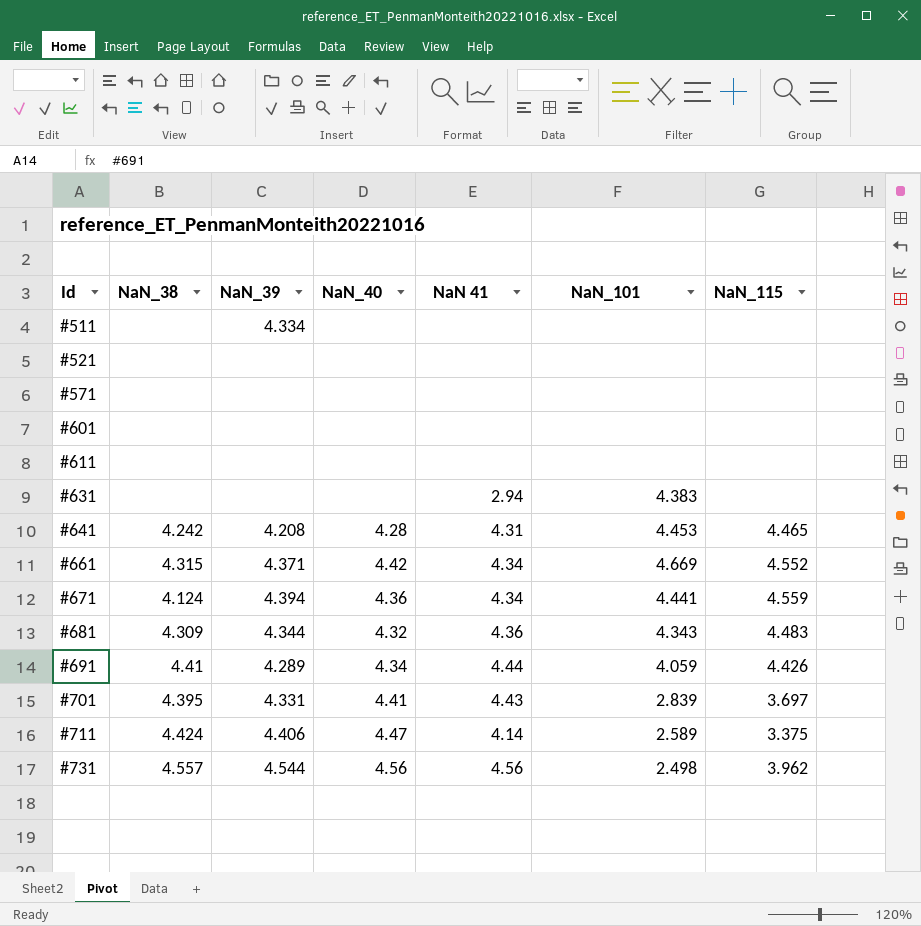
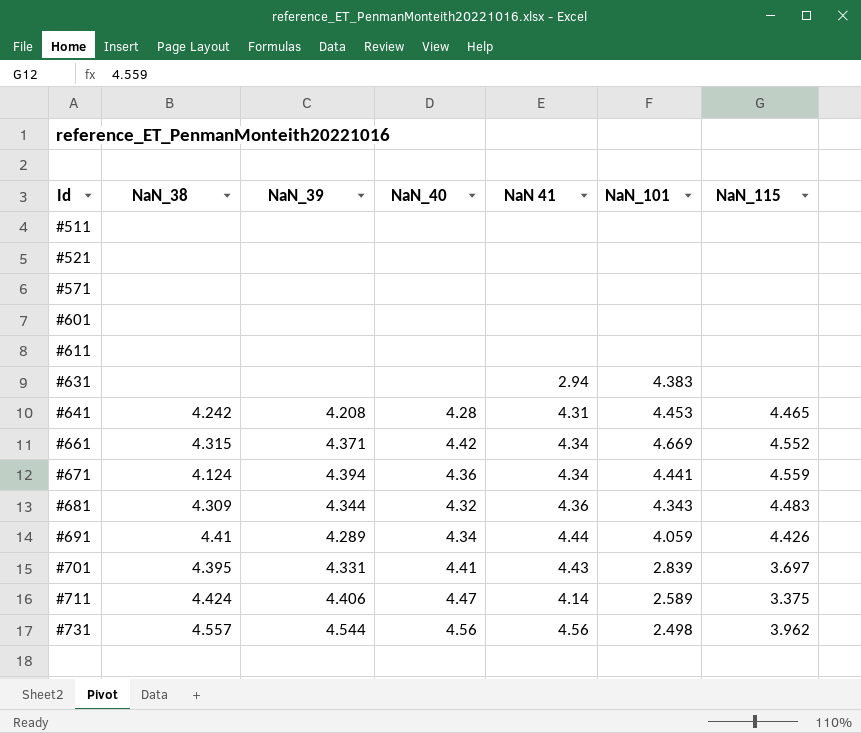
#511 | NaN_39: 4.334 -> none

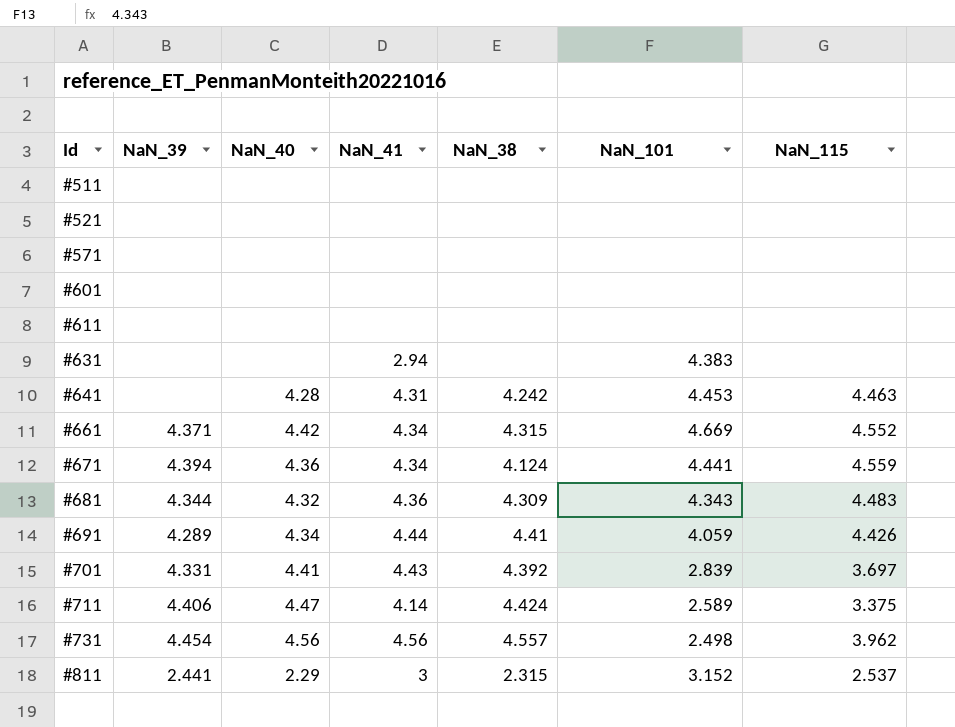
column name: NaN 41 -> NaN_41
column NaN_38 | position: 2 -> 5
#641 | NaN_39: 4.208 -> none
#641 | NaN_115: 4.465 -> 4.463
#701 | NaN_38: 4.395 -> 4.392
#731 | NaN_39: 4.544 -> 4.454
row #811: none -> 2.441 | 2.29 | 3 | 2.315 | 3.152 | 2.537

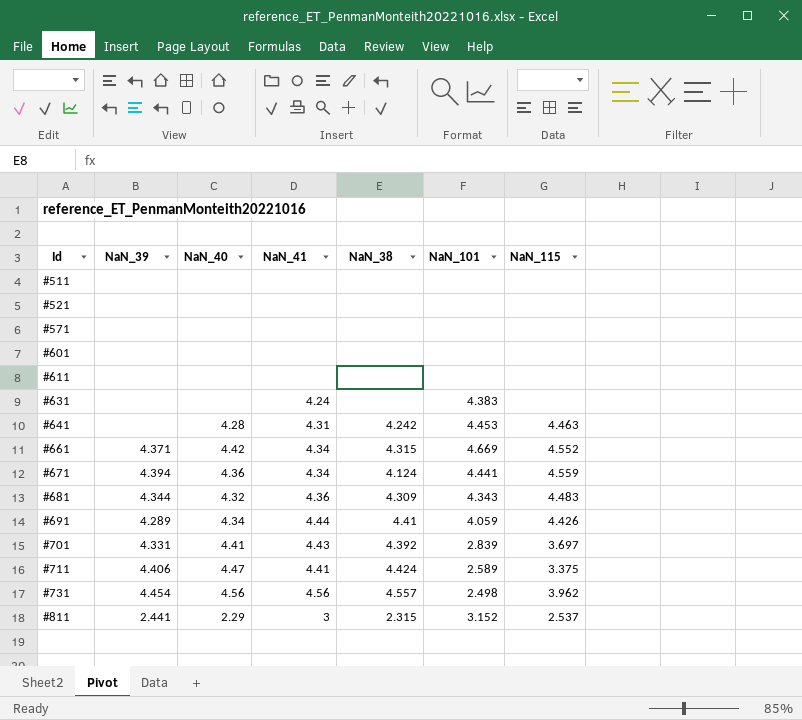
#631 | NaN_41: 2.94 -> 4.24
#711 | NaN_41: 4.14 -> 4.41

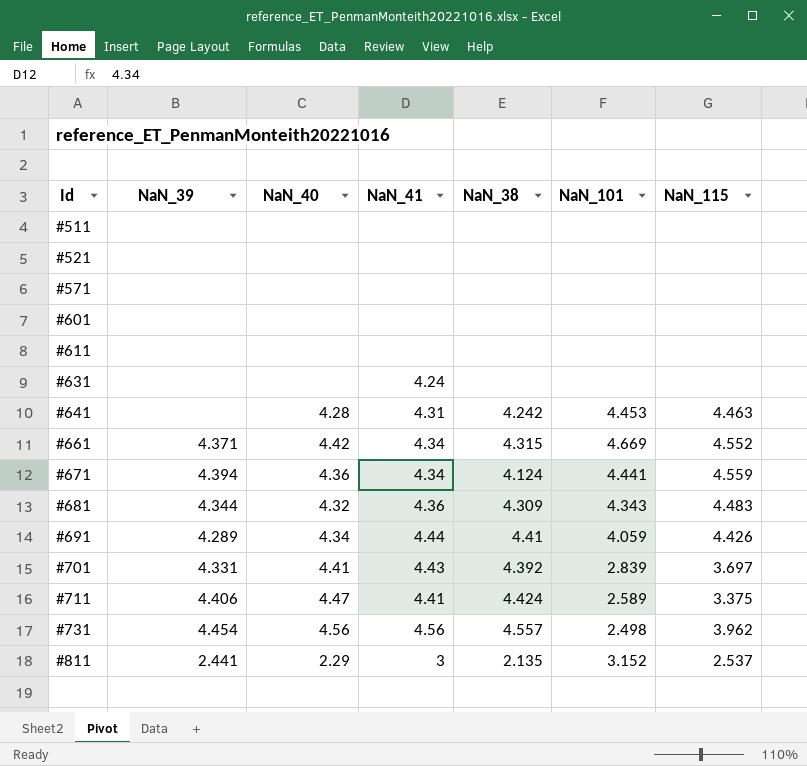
#631 | NaN_101: 4.383 -> none
#811 | NaN_38: 2.315 -> 2.135

